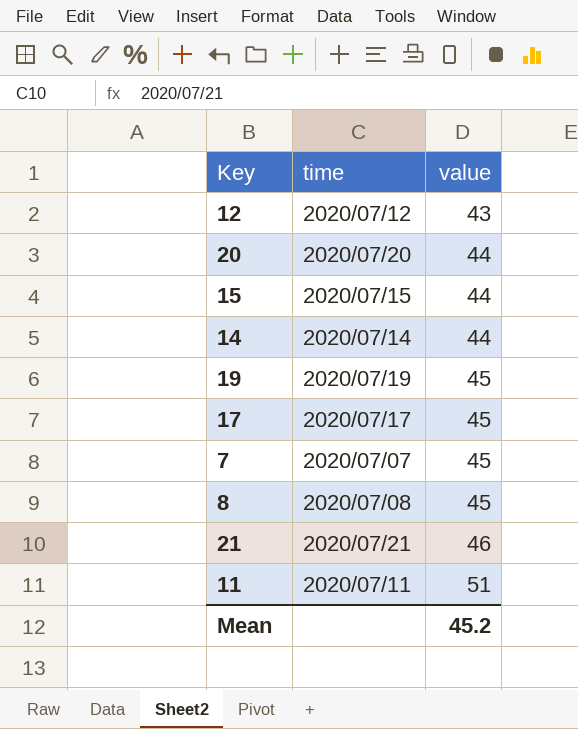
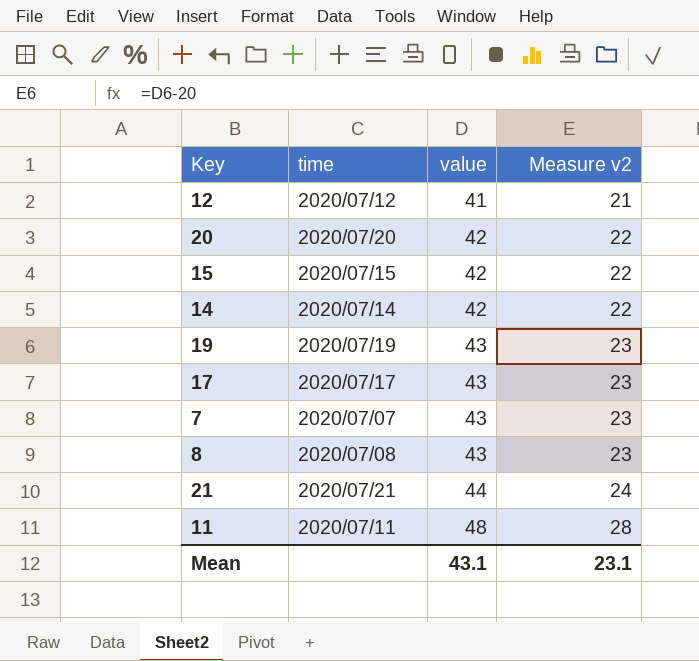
column Measure v2 | formula: none -> [value] - 20
12 | value: 43 -> 41
20 | value: 44 -> 42
15 | value: 44 -> 42
14 | value: 44 -> 42
19 | value: 45 -> 43
17 | value: 45 -> 43
7 | value: 45 -> 43
8 | value: 45 -> 43
21 | value: 46 -> 44
11 | value: 51 -> 48
Mean | value: 45.2 -> 43.1

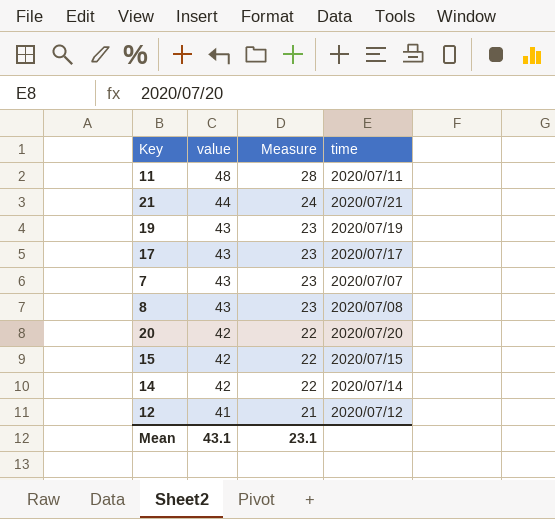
row order: value ascending -> value descending
column name: Measure v2 -> Measure
column time | position: 2 -> 4

